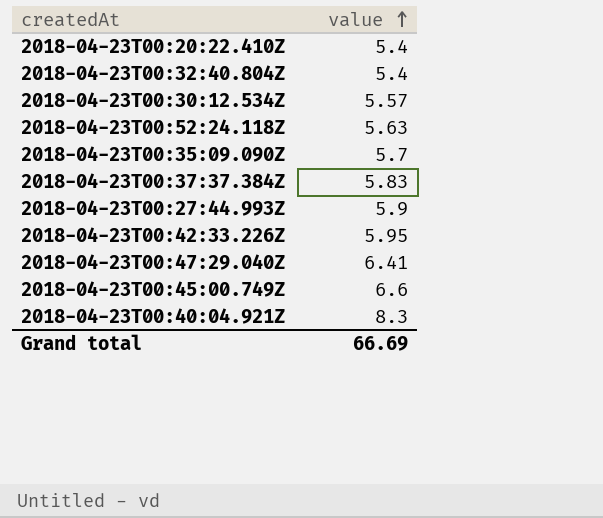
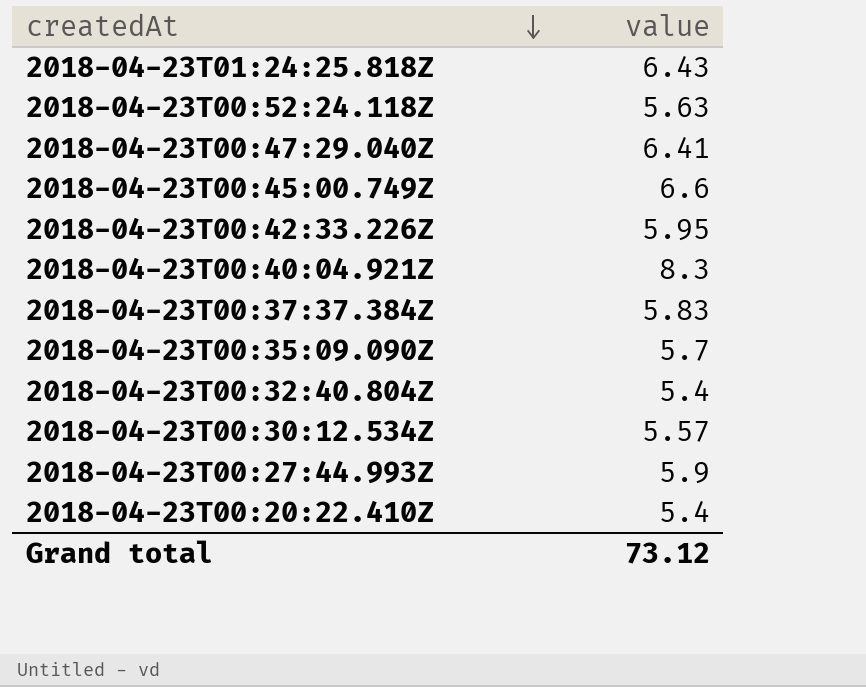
row order: value ascending -> createdAt descending
row 2018-04-23T01:24:25.818Z: none -> 6.43
Grand total | value: 66.69 -> 73.12

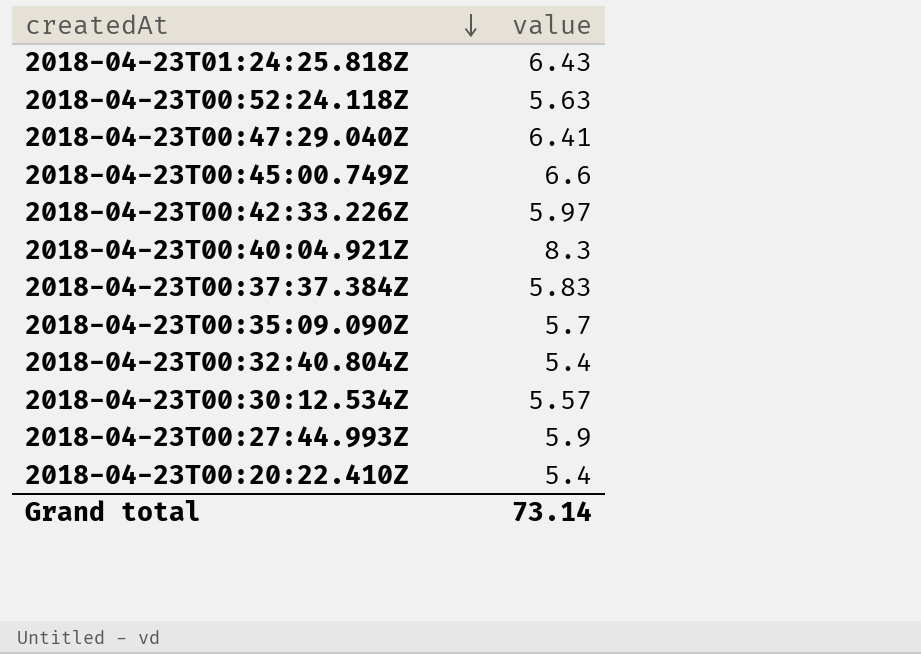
2018-04-23T00:42:33.226Z | value: 5.95 -> 5.97
Grand total | value: 73.12 -> 73.14

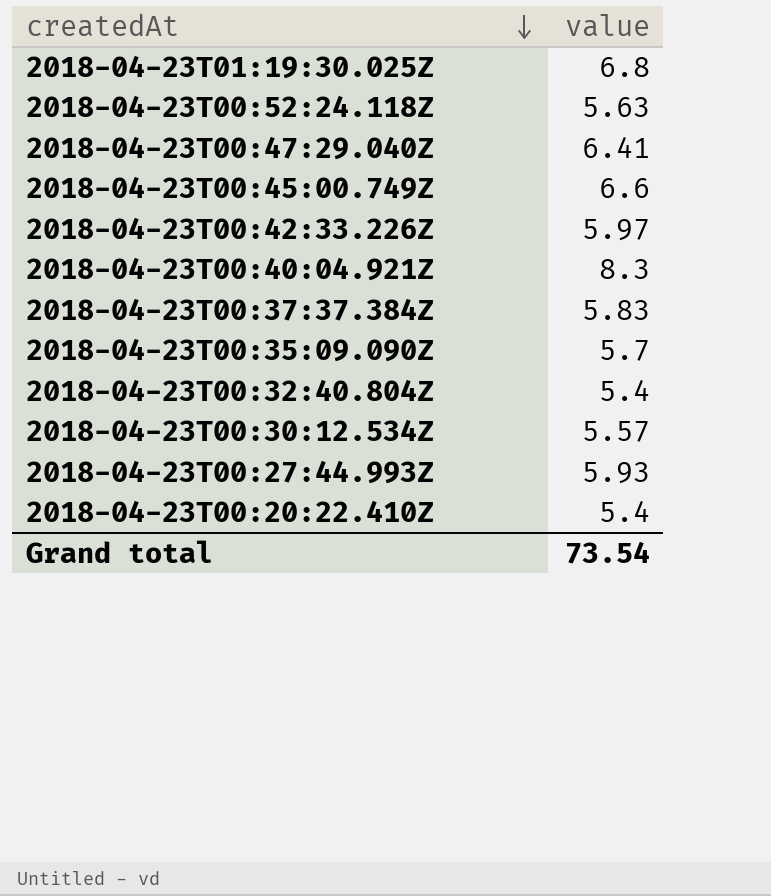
row 2018-04-23T01:24:25.818Z: 6.43 -> none
row 2018-04-23T01:19:30.025Z: none -> 6.8
2018-04-23T00:27:44.993Z | value: 5.9 -> 5.93
Grand total | value: 73.14 -> 73.54

